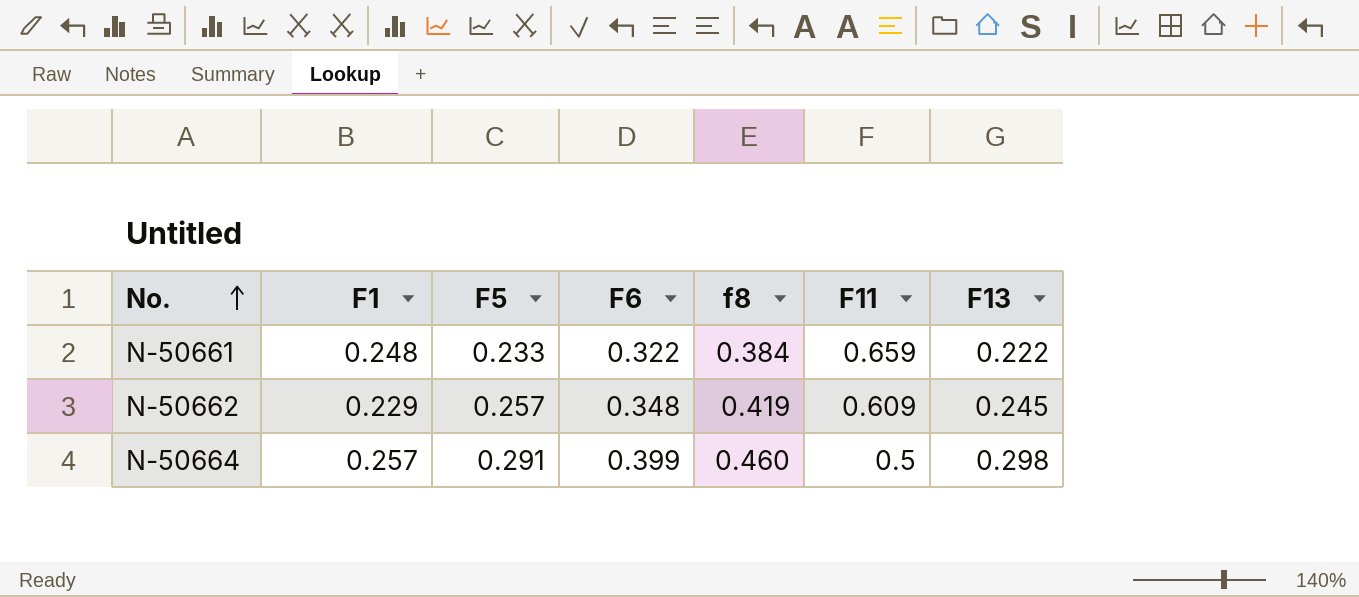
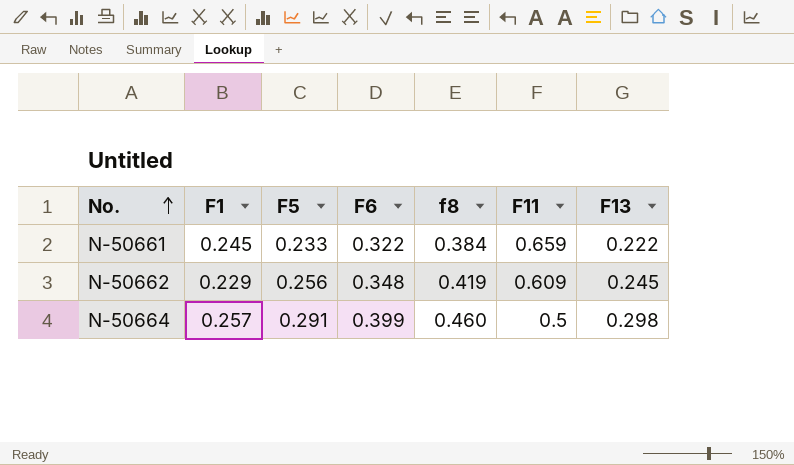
N-50661 | F1: 0.248 -> 0.245
N-50662 | F5: 0.257 -> 0.256

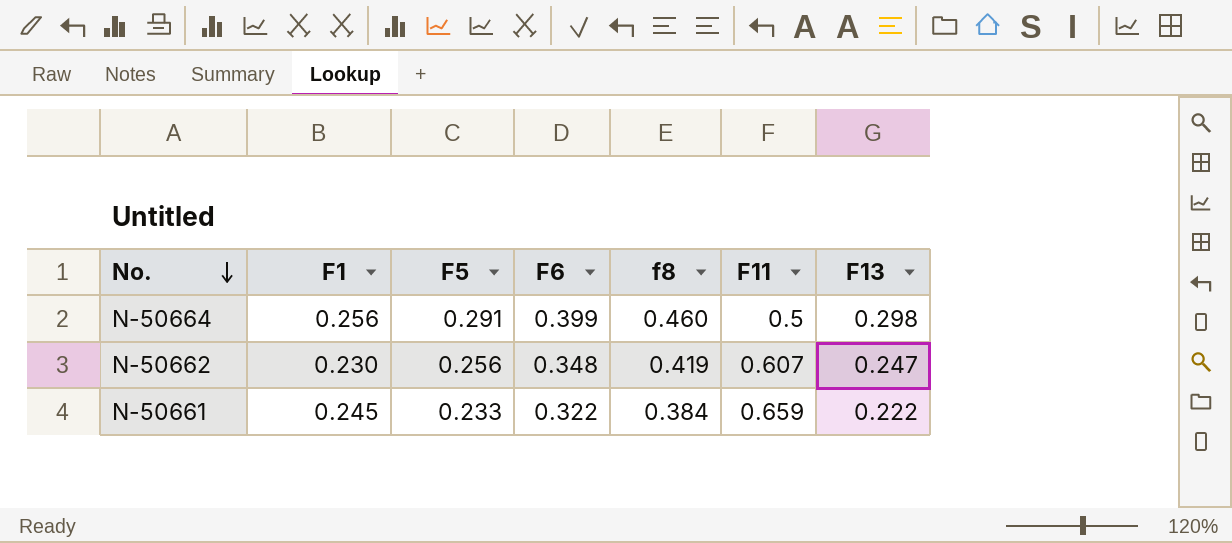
row order: No. ascending -> No. descending
N-50664 | F1: 0.257 -> 0.256
N-50662 | F1: 0.229 -> 0.230
N-50662 | F11: 0.609 -> 0.607
N-50662 | F13: 0.245 -> 0.247

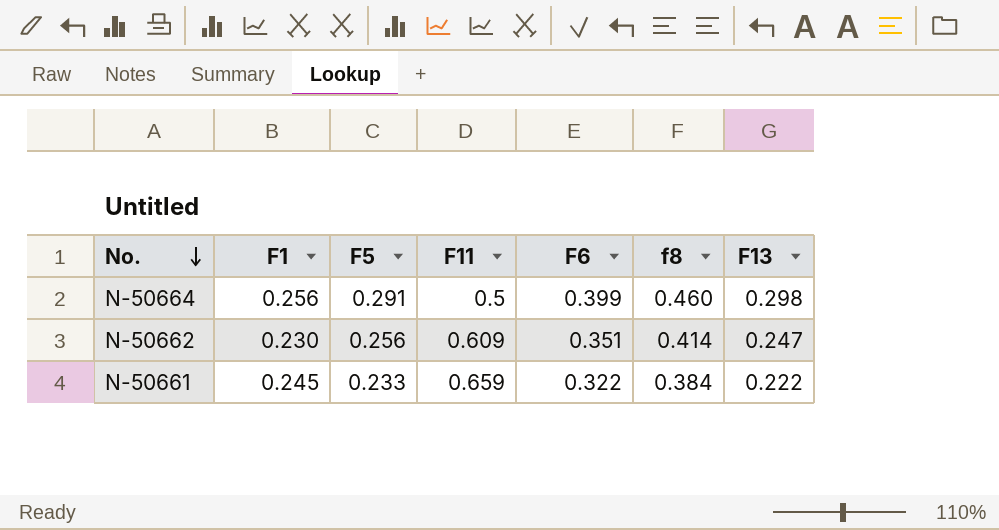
column F11 | position: 6 -> 4
N-50662 | F11: 0.607 -> 0.609
N-50662 | F6: 0.348 -> 0.351
N-50662 | f8: 0.419 -> 0.414

